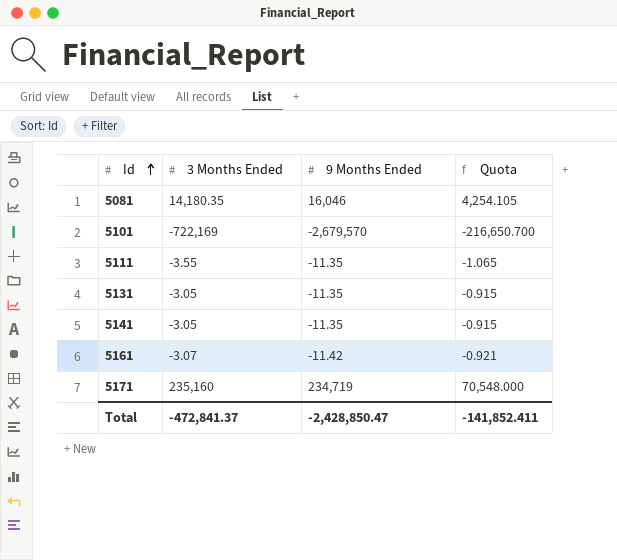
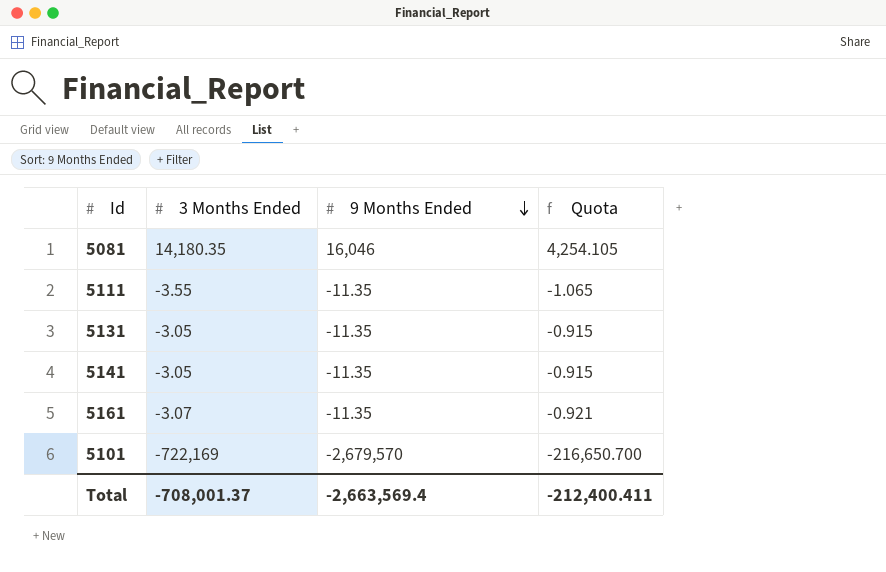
row order: Id ascending -> 9 Months Ended descending
row 5171: 235,160 | 234,719 | 70,548.000 -> none
5161 | 9 Months Ended: -11.42 -> -11.35
Total | 3 Months Ended: -472,841.37 -> -708,001.37
Total | 9 Months Ended: -2,428,850.47 -> -2,663,569.4
Total | Quota: -141,852.411 -> -212,400.411

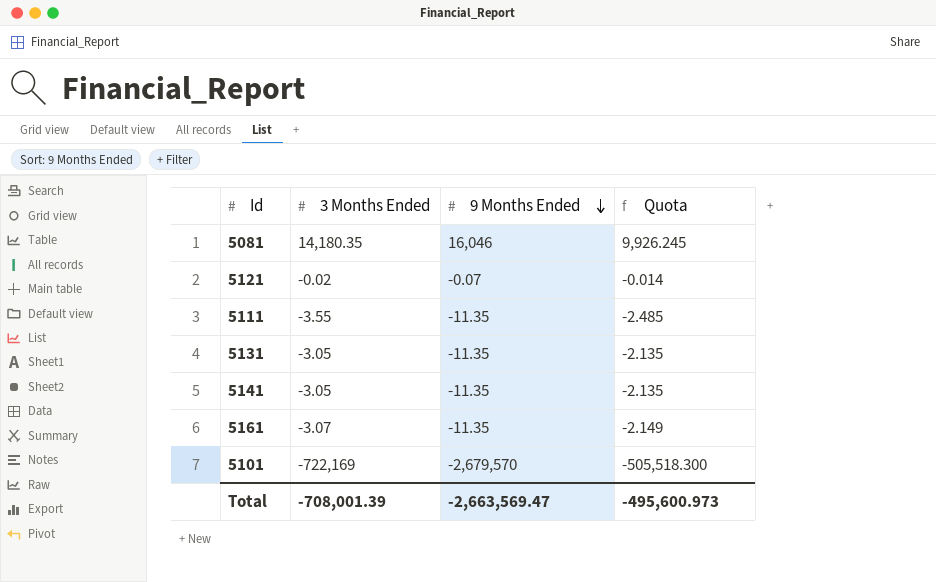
column Quota | formula: [3 Months Ended] * 0.3 -> [3 Months Ended] * 0.7
row 5121: none -> -0.02 | -0.07 | -0.014
Total | 3 Months Ended: -708,001.37 -> -708,001.39
Total | 9 Months Ended: -2,663,569.4 -> -2,663,569.47
Total | Quota: -212,400.411 -> -495,600.973

